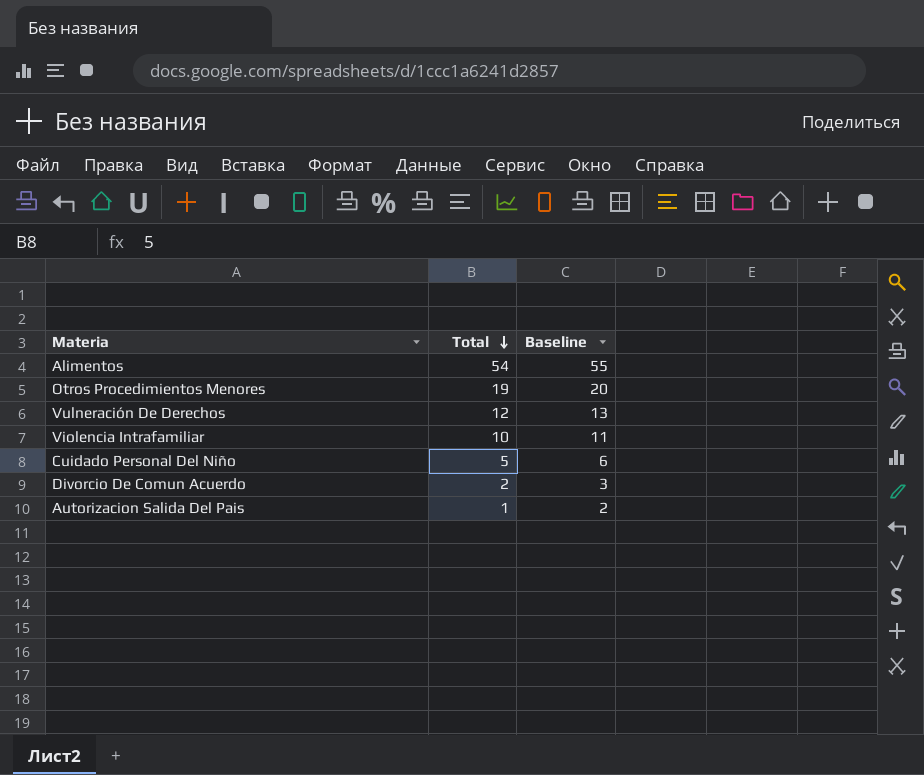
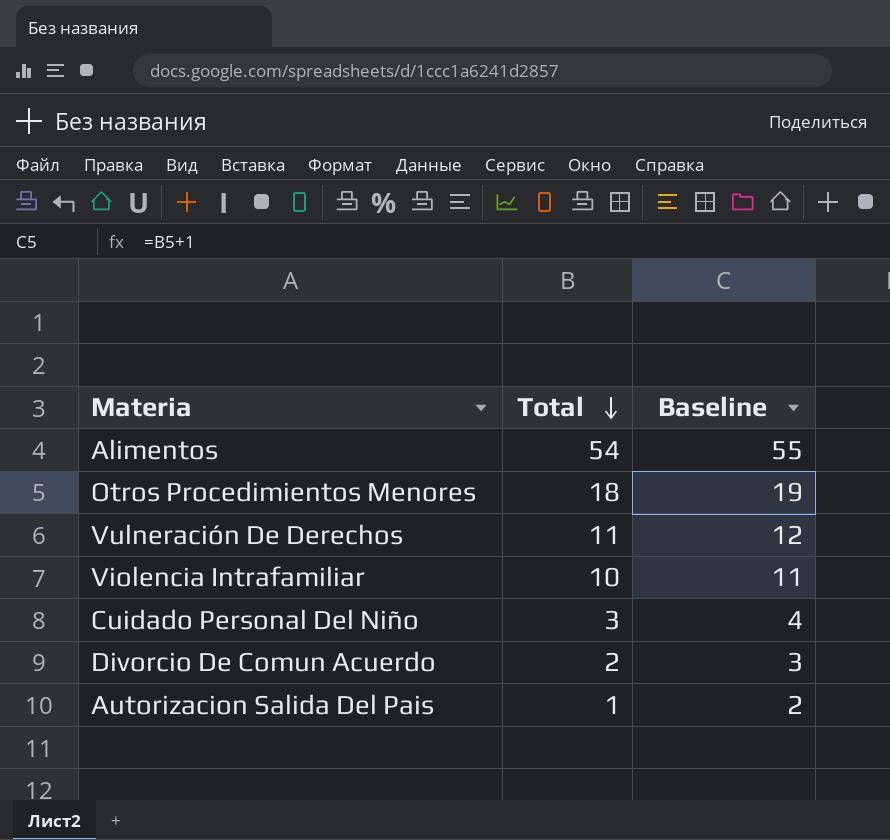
Otros Procedimientos Menores | Total: 19 -> 18
Otros Procedimientos Menores | Baseline: 20 -> 19
Vulneración De Derechos | Total: 12 -> 11
Vulneración De Derechos | Baseline: 13 -> 12
Cuidado Personal Del Niño | Total: 5 -> 3
Cuidado Personal Del Niño | Baseline: 6 -> 4

